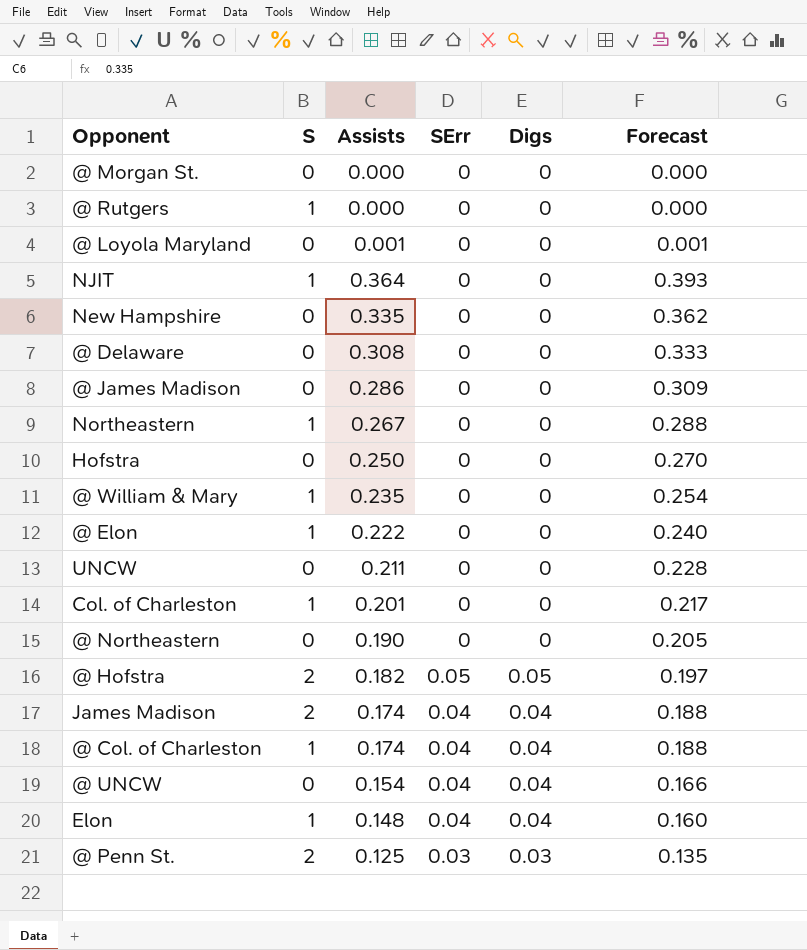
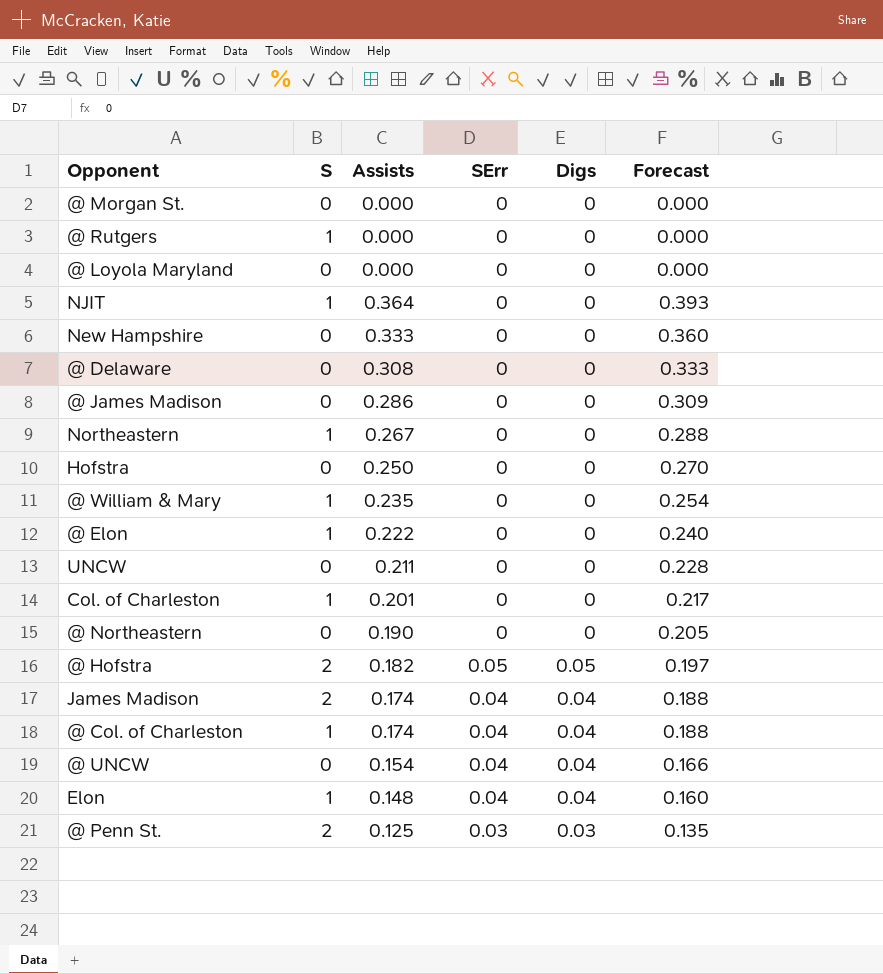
@ Loyola Maryland | Assists: 0.001 -> 0.000
@ Loyola Maryland | Forecast: 0.001 -> 0.000
New Hampshire | Assists: 0.335 -> 0.333
New Hampshire | Forecast: 0.362 -> 0.360

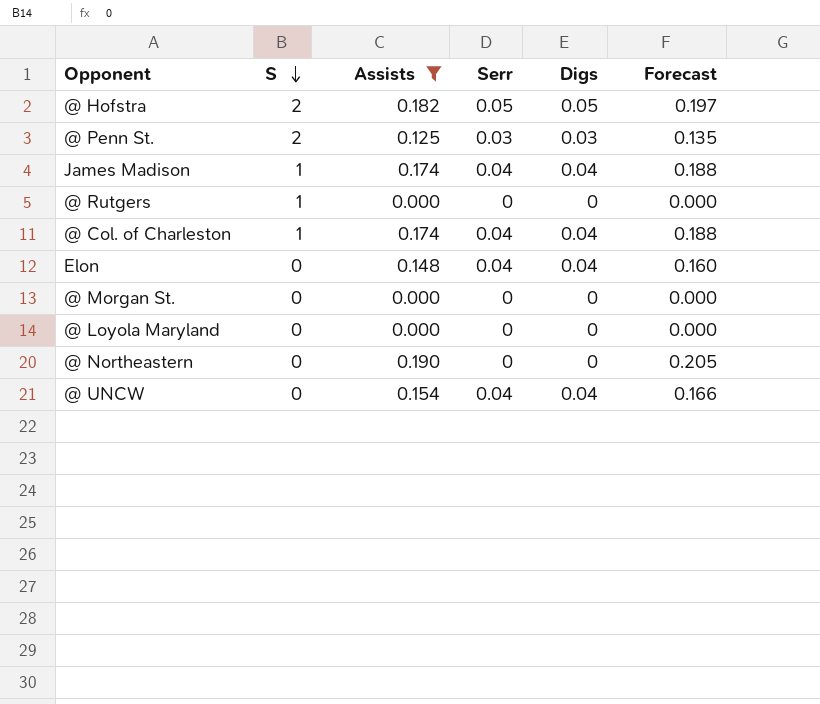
filter: none -> Assists <= 0.190
row order: none -> S descending
column name: SErr -> Serr
James Madison | S: 2 -> 1
Elon | S: 1 -> 0

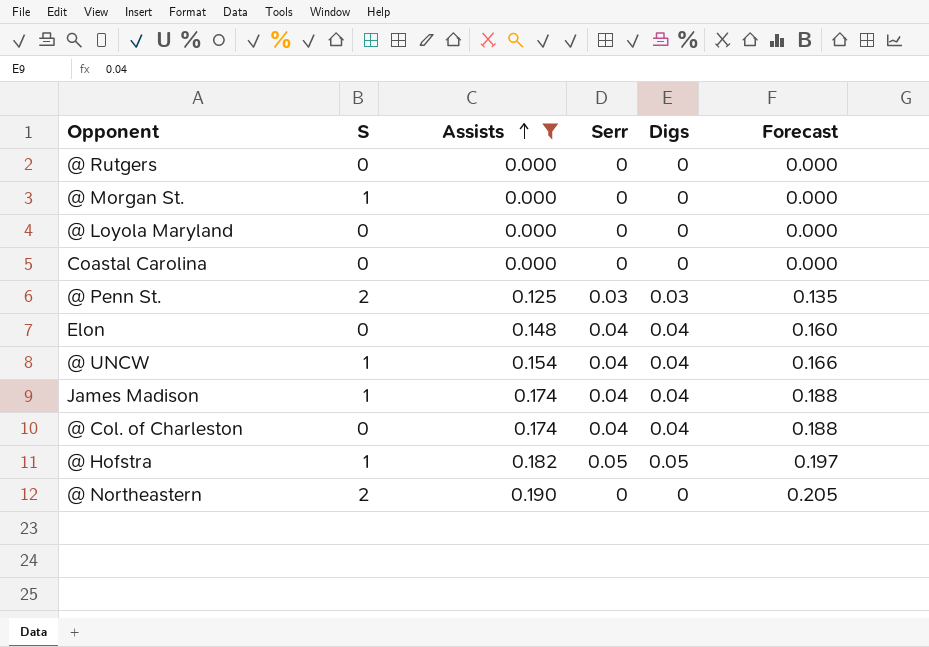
row order: S descending -> Assists ascending
@ Rutgers | S: 1 -> 0
@ Morgan St. | S: 0 -> 1
row Coastal Carolina: none -> 0 | 0.000 | 0 | 0 | 0.000
@ UNCW | S: 0 -> 1
@ Col. of Charleston | S: 1 -> 0
@ Hofstra | S: 2 -> 1
@ Northeastern | S: 0 -> 2

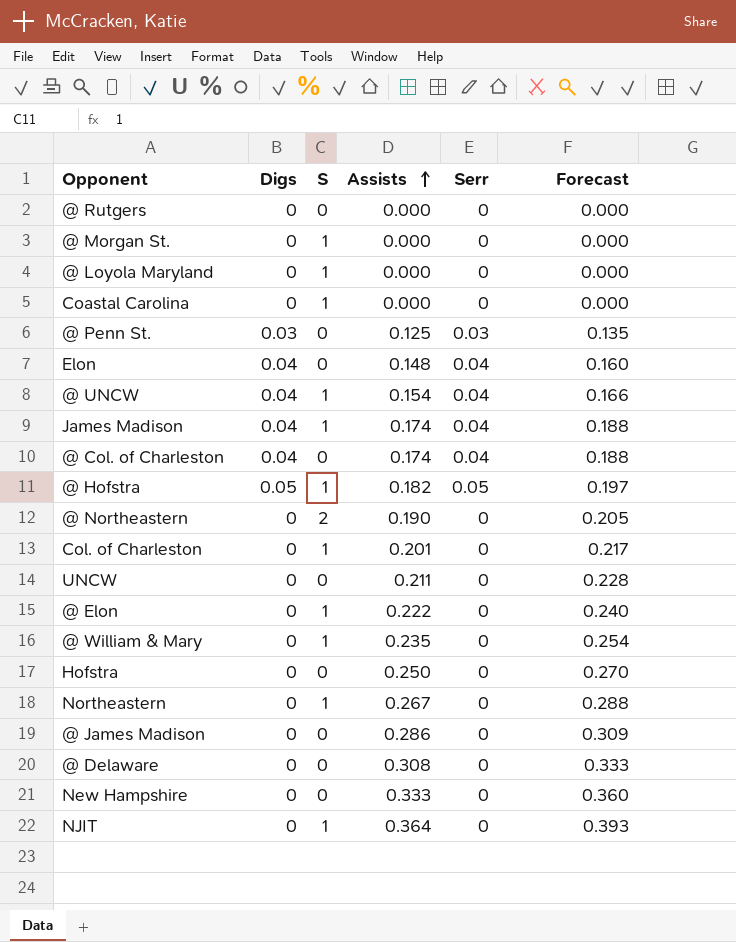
filter: Assists <= 0.190 -> none
column Digs | position: 5 -> 2
@ Loyola Maryland | S: 0 -> 1
Coastal Carolina | S: 0 -> 1
@ Penn St. | S: 2 -> 0

